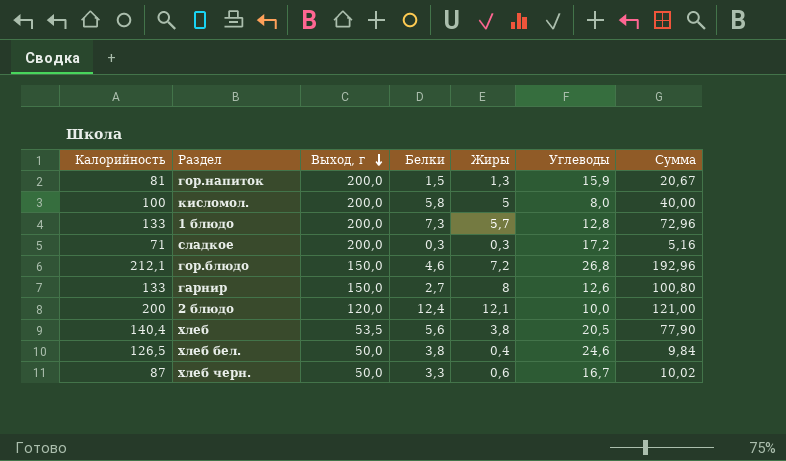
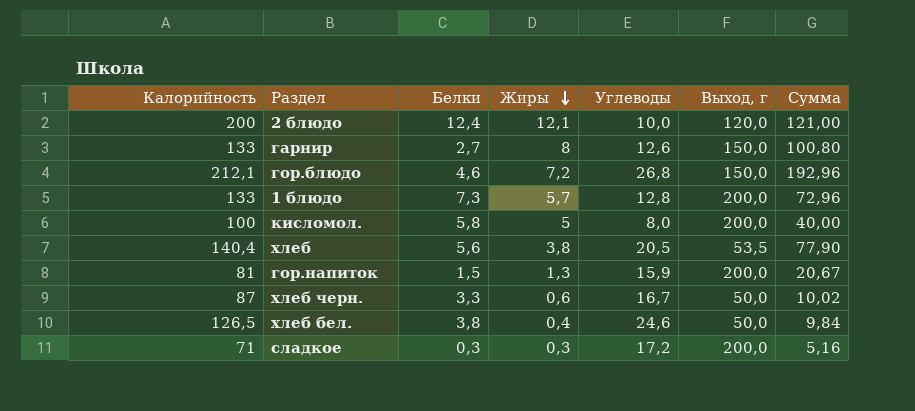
row order: Выход, г descending -> Жиры descending
column Выход, г | position: 3 -> 6

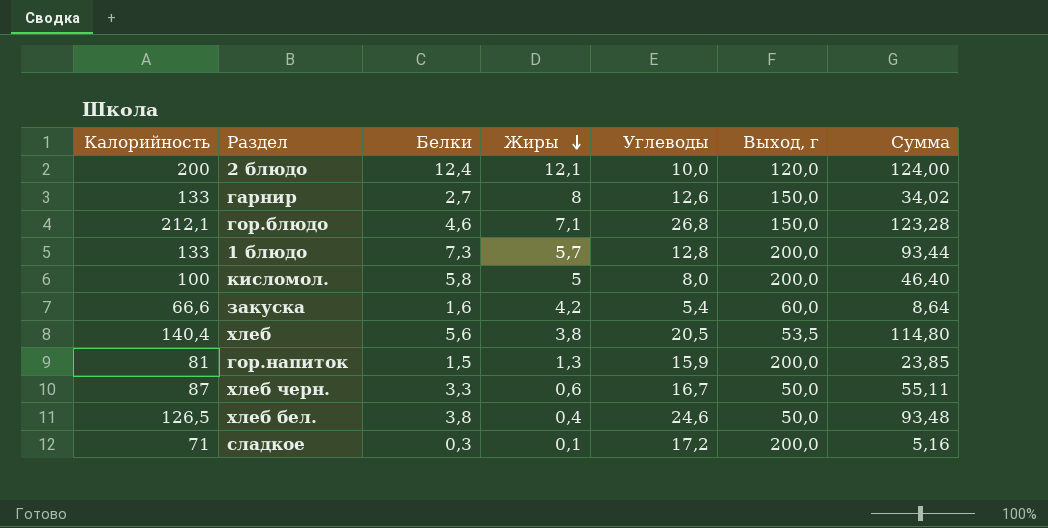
column Сумма | formula: [Жиры] * [Углеводы] -> [Белки] * [Углеводы]
гор.блюдо | Жиры: 7,2 -> 7,1
row закуска: none -> 66,6 | 1,6 | 4,2 | 5,4 | 60,0 | 8,64
сладкое | Жиры: 0,3 -> 0,1

